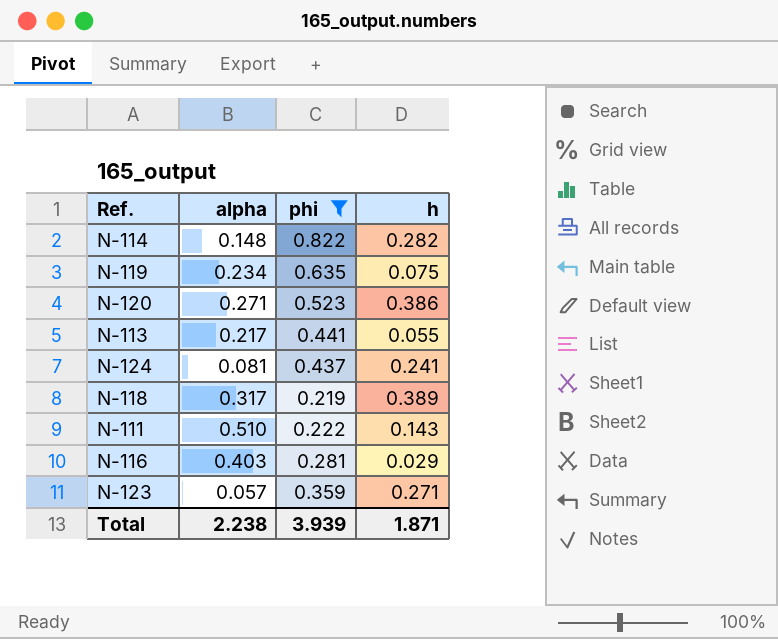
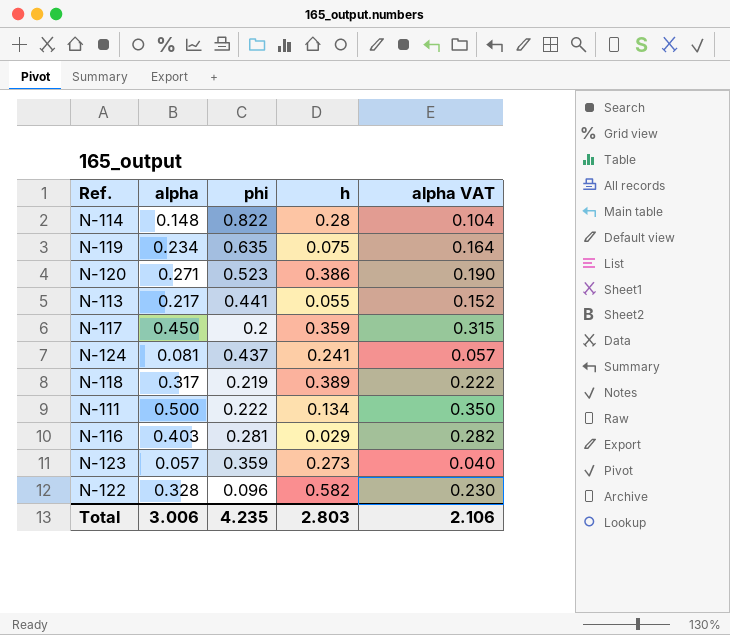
filter: phi >= 0.219 -> none
column alpha VAT | formula: none -> [alpha] * 0.7
N-114 | h: 0.282 -> 0.28
N-111 | alpha: 0.510 -> 0.500
N-111 | h: 0.143 -> 0.134
N-123 | h: 0.271 -> 0.273
Total | alpha: 2.238 -> 3.006
Total | phi: 3.939 -> 4.235
Total | h: 1.871 -> 2.803

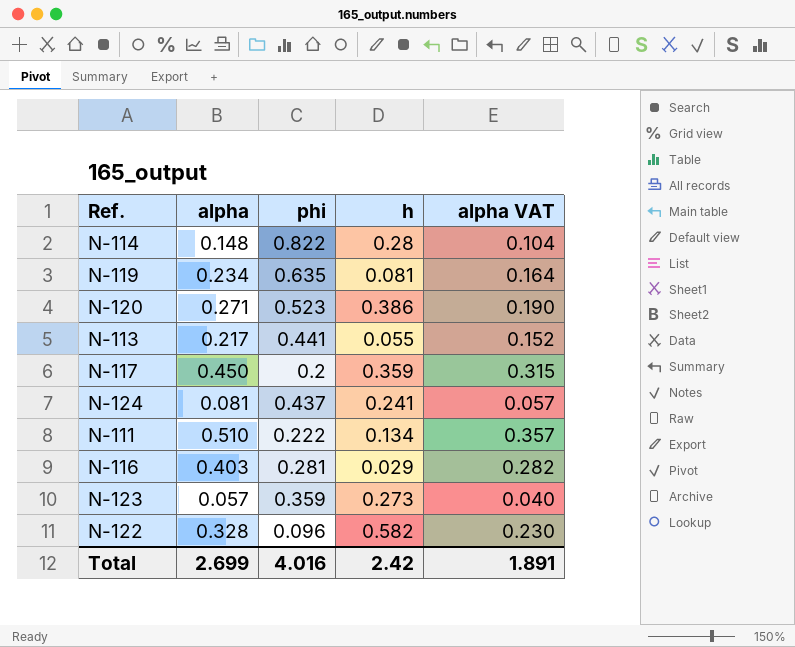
row N-118: 0.317 | 0.219 | 0.389 | 0.222 -> none
N-119 | h: 0.075 -> 0.081
N-111 | alpha: 0.500 -> 0.510
N-111 | alpha VAT: 0.350 -> 0.357
Total | alpha: 3.006 -> 2.699
Total | phi: 4.235 -> 4.016
Total | h: 2.803 -> 2.42
Total | alpha VAT: 2.106 -> 1.891

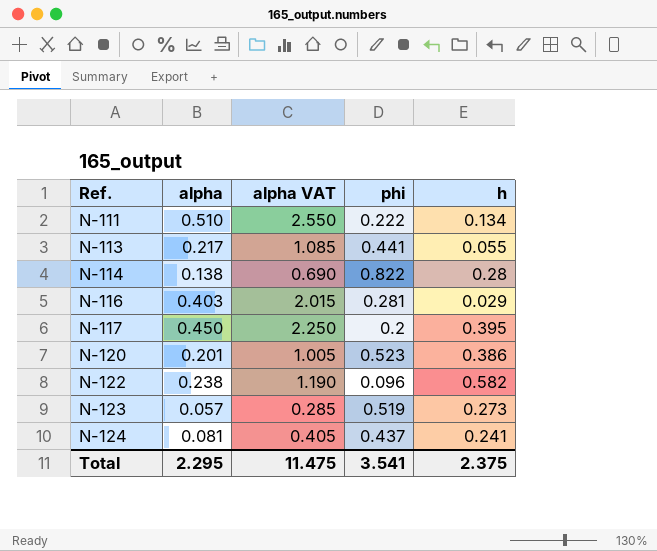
row order: none -> Ref. ascending
column alpha VAT | formula: [alpha] * 0.7 -> [alpha] * 5
column alpha VAT | position: 5 -> 3
row N-119: 0.234 | 0.635 | 0.081 | 0.164 -> none
N-114 | alpha: 0.148 -> 0.138
N-117 | h: 0.359 -> 0.395
N-120 | alpha: 0.271 -> 0.201
N-122 | alpha: 0.328 -> 0.238
N-123 | phi: 0.359 -> 0.519
Total | alpha: 2.699 -> 2.295
Total | alpha VAT: 1.891 -> 11.475
Total | phi: 4.016 -> 3.541
Total | h: 2.42 -> 2.375

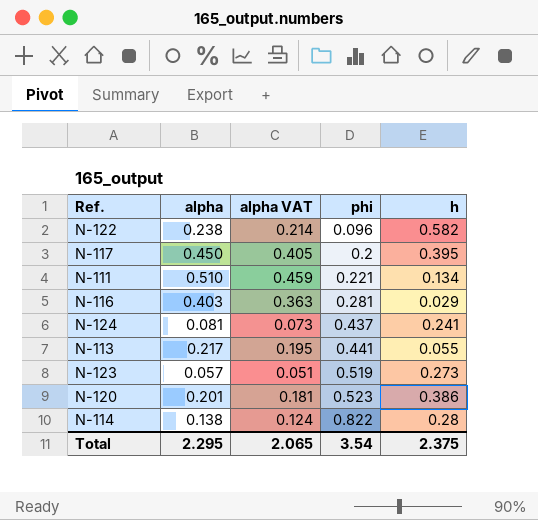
row order: Ref. ascending -> phi ascending
column alpha VAT | formula: [alpha] * 5 -> [alpha] * 0.9
N-111 | phi: 0.222 -> 0.221
Total | alpha VAT: 11.475 -> 2.065
Total | phi: 3.541 -> 3.54

